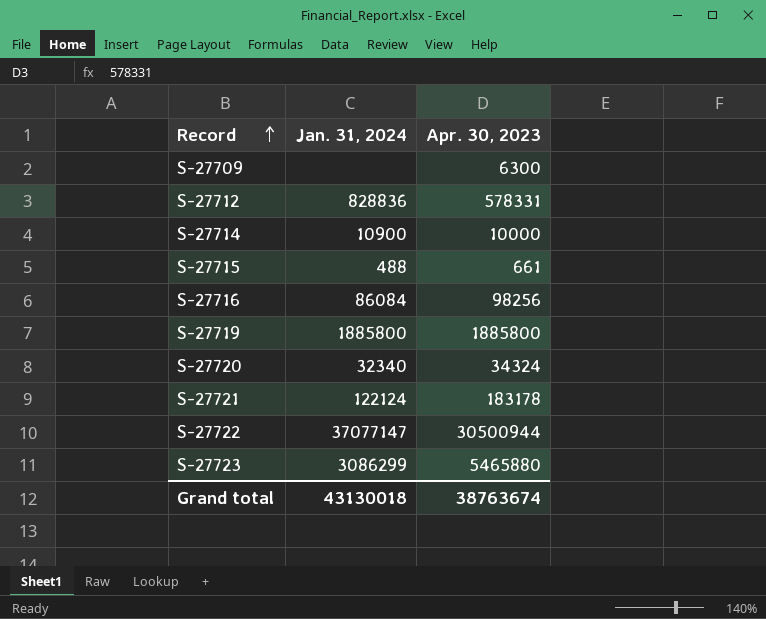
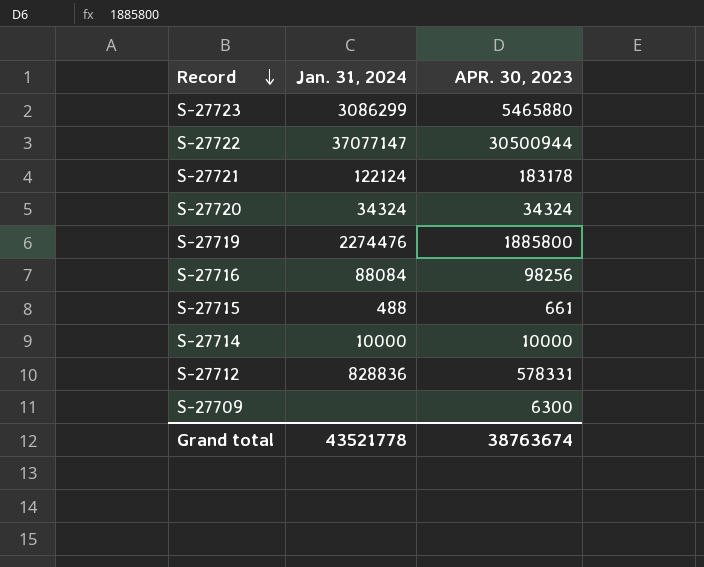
row order: Record ascending -> Record descending
column name: Apr. 30, 2023 -> APR. 30, 2023
S-27720 | Jan. 31, 2024: 32340 -> 34324
S-27719 | Jan. 31, 2024: 1885800 -> 2274476
S-27716 | Jan. 31, 2024: 86084 -> 88084
S-27714 | Jan. 31, 2024: 10900 -> 10000
Grand total | Jan. 31, 2024: 43130018 -> 43521778

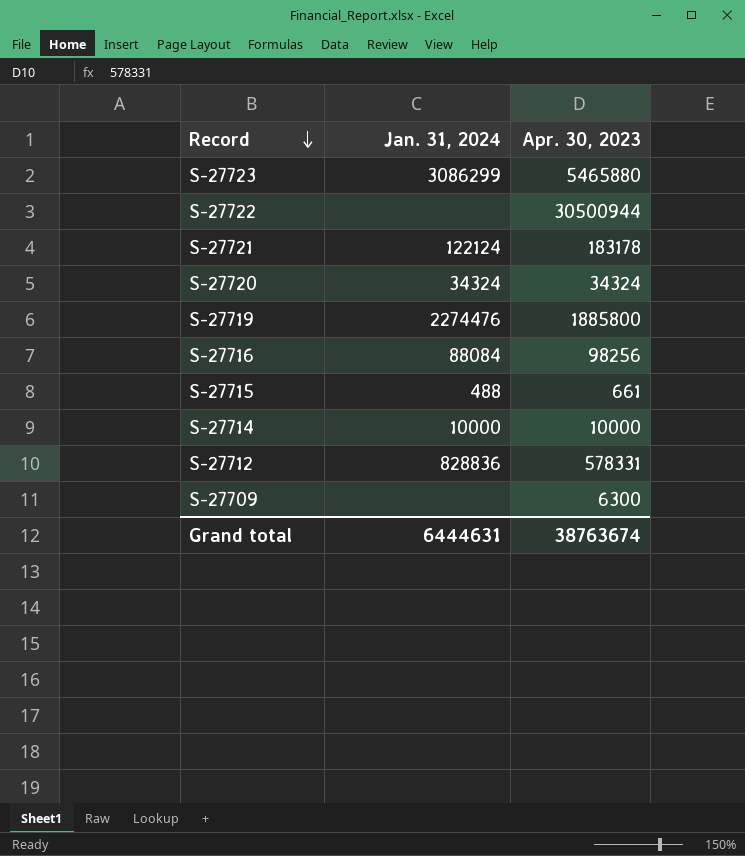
column name: APR. 30, 2023 -> Apr. 30, 2023
S-27722 | Jan. 31, 2024: 37077147 -> none
Grand total | Jan. 31, 2024: 43521778 -> 6444631

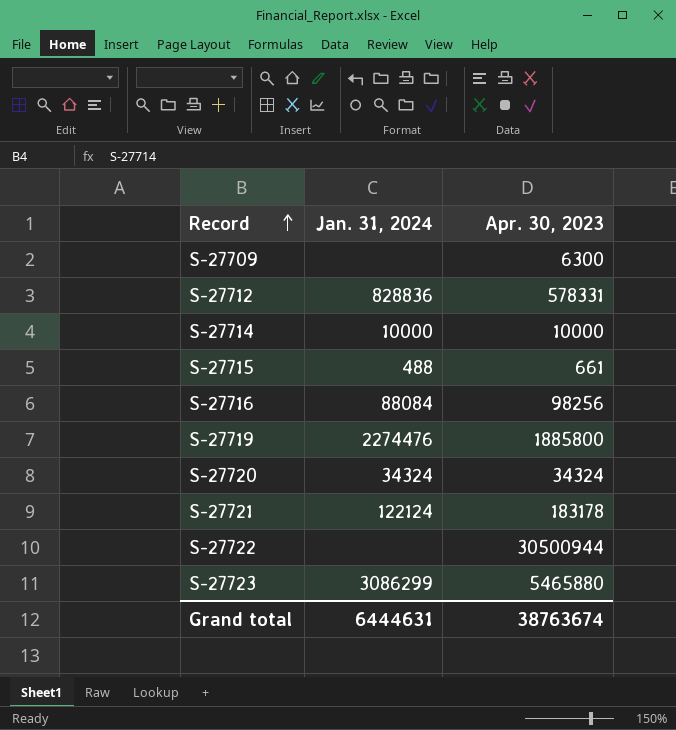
row order: Record descending -> Record ascending

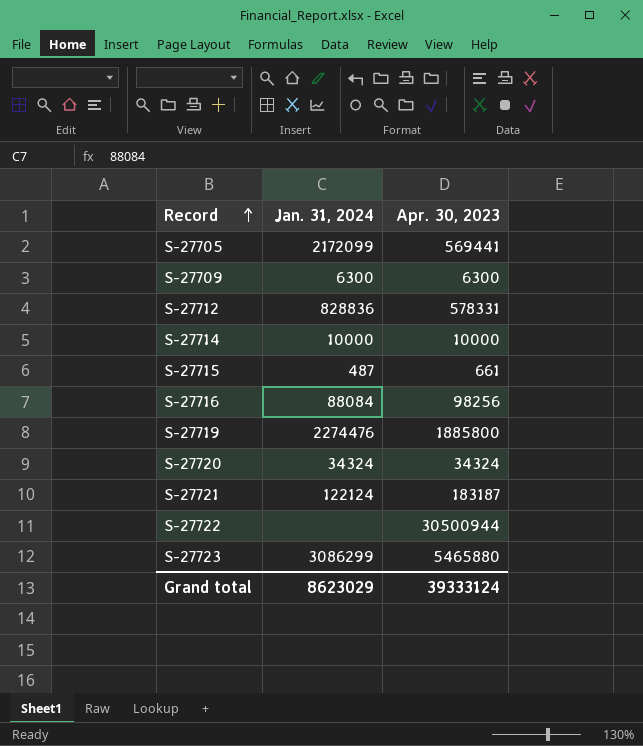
row S-27705: none -> 2172099 | 569441
S-27709 | Jan. 31, 2024: none -> 6300
S-27715 | Jan. 31, 2024: 488 -> 487
S-27721 | Apr. 30, 2023: 183178 -> 183187
Grand total | Jan. 31, 2024: 6444631 -> 8623029
Grand total | Apr. 30, 2023: 38763674 -> 39333124

